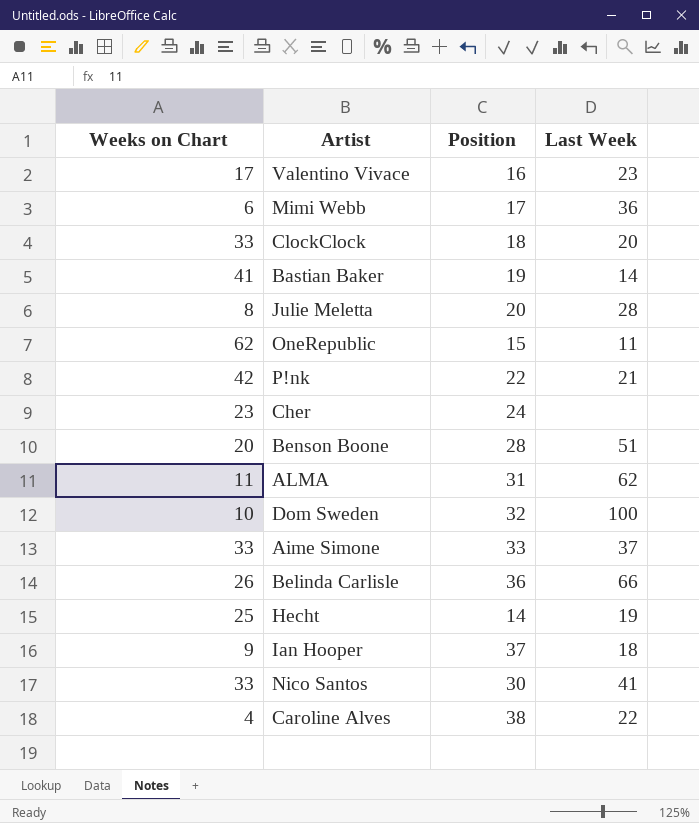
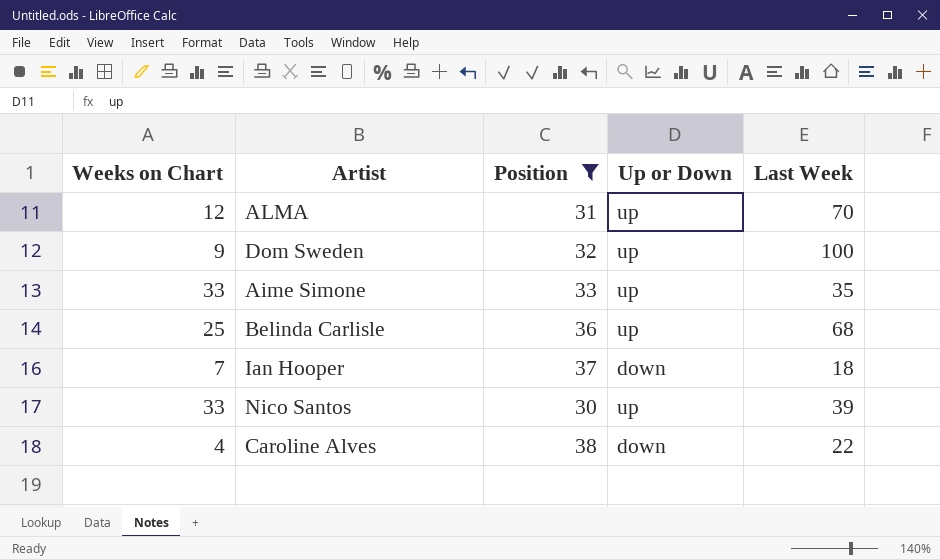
filter: none -> Position >= 30
column Up or Down | position: none -> 4
ALMA | Weeks on Chart: 11 -> 12
ALMA | Last Week: 62 -> 70
Dom Sweden | Weeks on Chart: 10 -> 9
Aime Simone | Last Week: 37 -> 35
Belinda Carlisle | Weeks on Chart: 26 -> 25
Belinda Carlisle | Last Week: 66 -> 68
Ian Hooper | Weeks on Chart: 9 -> 7
Nico Santos | Last Week: 41 -> 39

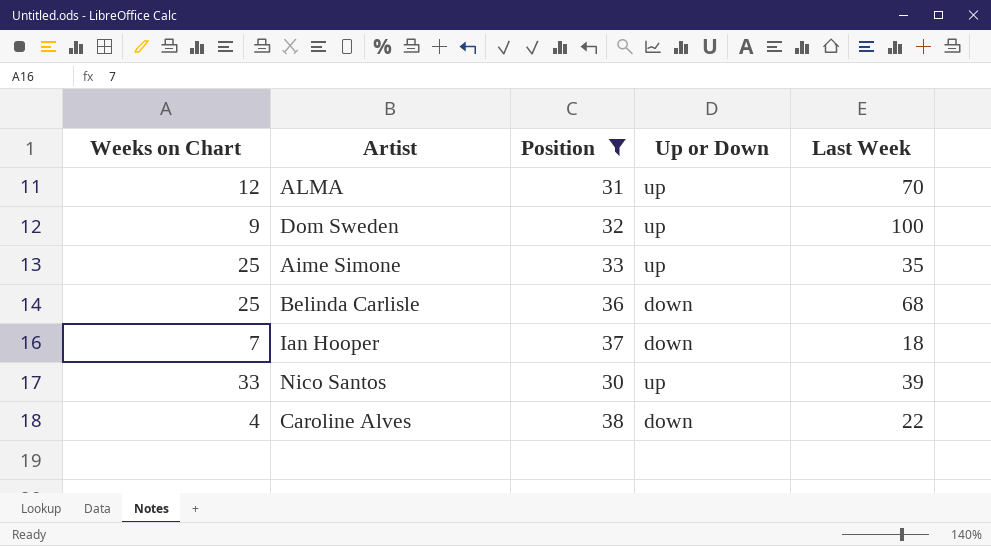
Aime Simone | Weeks on Chart: 33 -> 25
Belinda Carlisle | Up or Down: up -> down

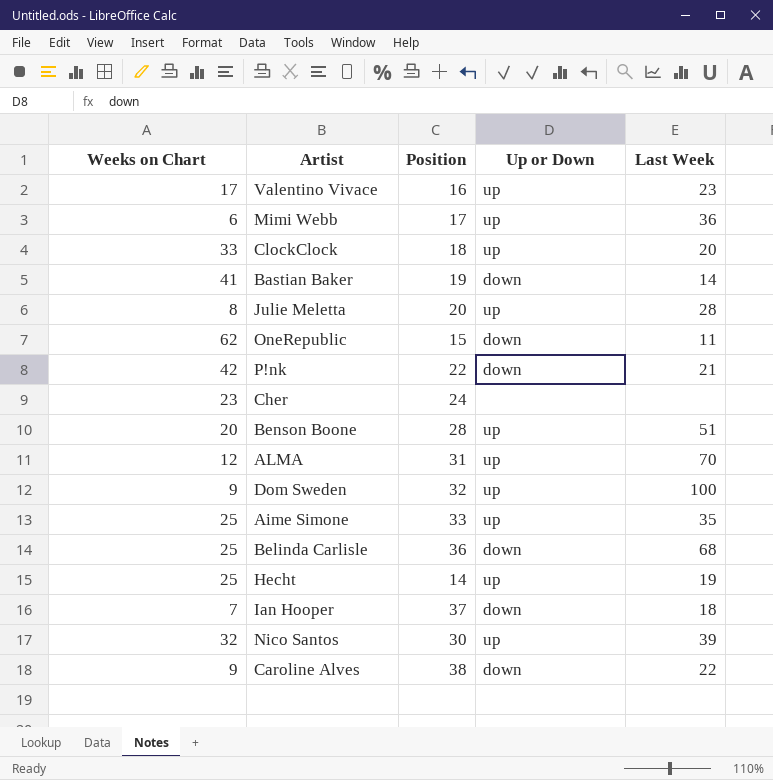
filter: Position >= 30 -> none
Nico Santos | Weeks on Chart: 33 -> 32
Caroline Alves | Weeks on Chart: 4 -> 9

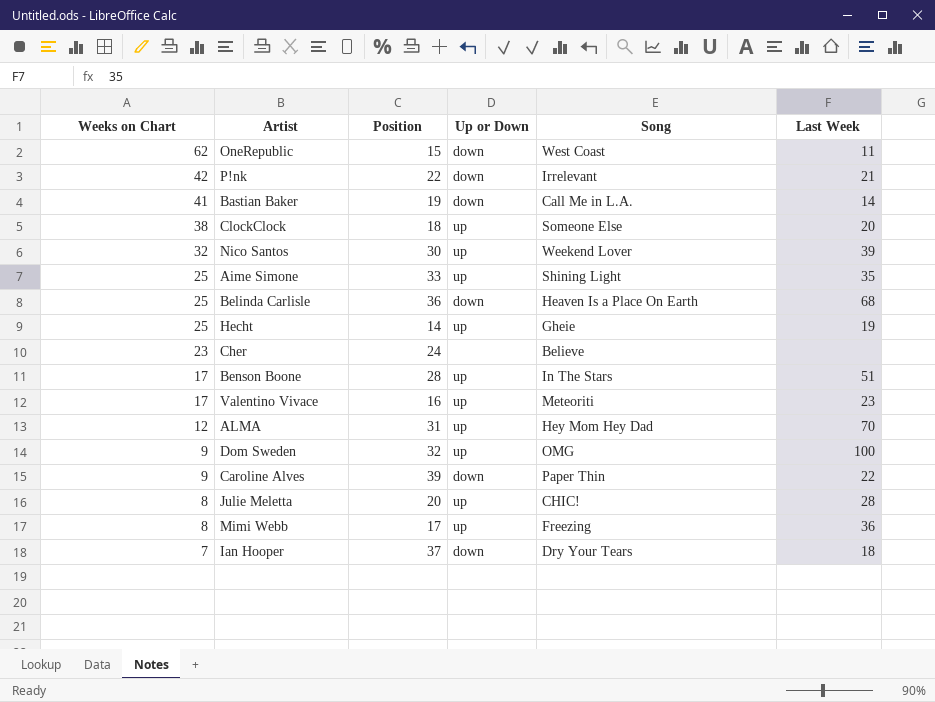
row order: none -> Weeks on Chart descending
column Song | position: none -> 5
ClockClock | Weeks on Chart: 33 -> 38
Benson Boone | Weeks on Chart: 20 -> 17
Caroline Alves | Position: 38 -> 39
Mimi Webb | Weeks on Chart: 6 -> 8

